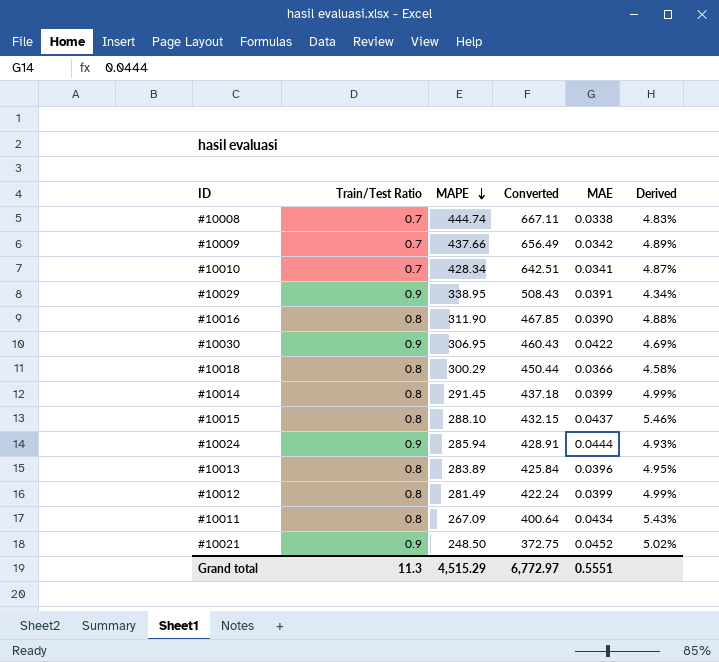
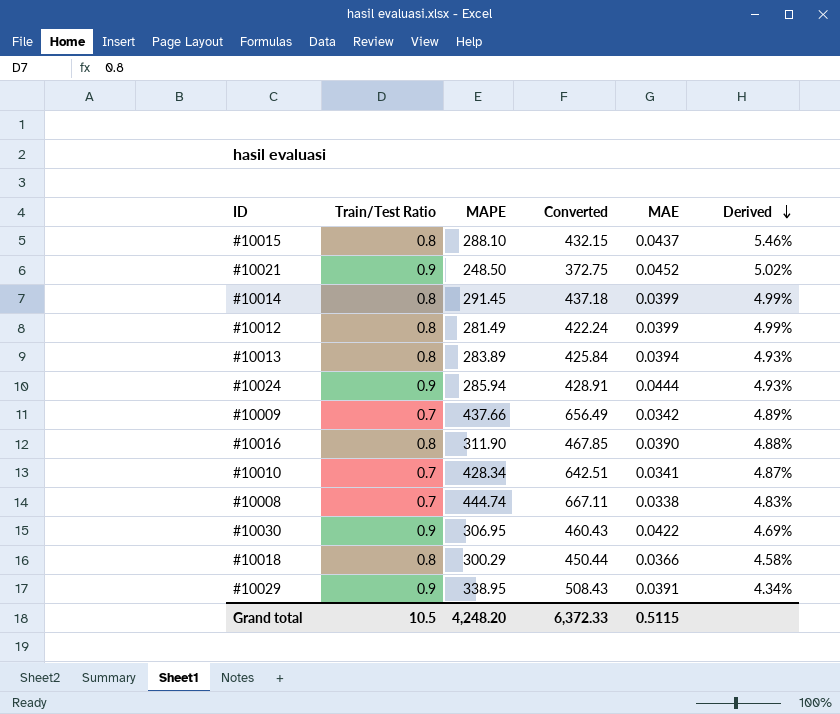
row order: MAPE descending -> Derived descending
row #10011: 0.8 | 267.09 | 400.64 | 0.0434 | 5.43% -> none
#10013 | MAE: 0.0396 -> 0.0394
#10013 | Derived: 4.95% -> 4.93%
Grand total | Train/Test Ratio: 11.3 -> 10.5
Grand total | MAPE: 4,515.29 -> 4,248.20
Grand total | Converted: 6,772.97 -> 6,372.33
Grand total | MAE: 0.5551 -> 0.5115

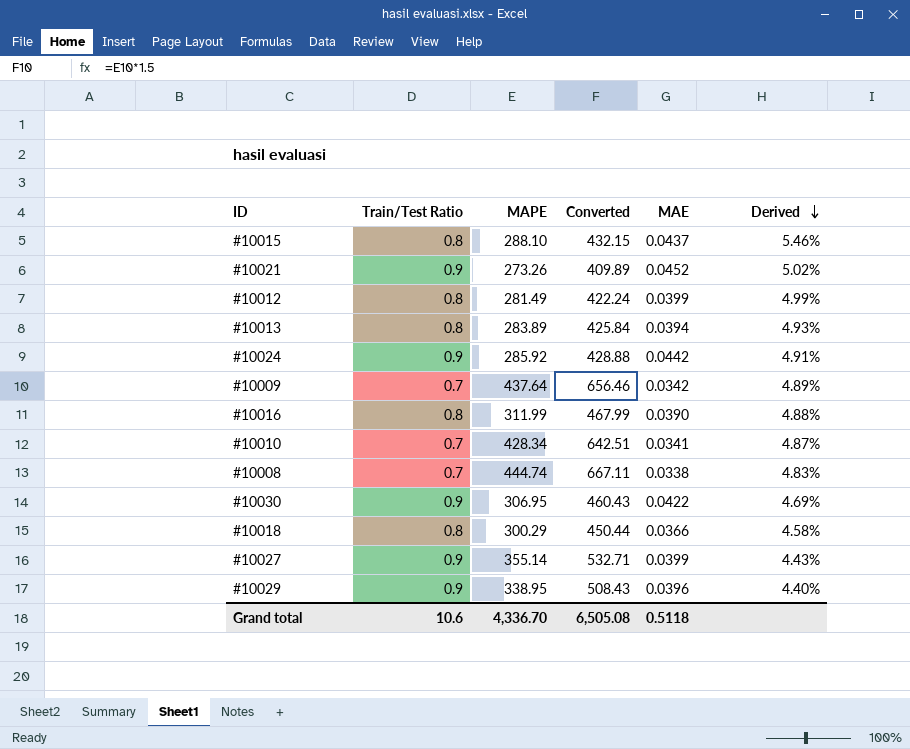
row #10014: 0.8 | 291.45 | 437.18 | 0.0399 | 4.99% -> none
#10021 | MAPE: 248.50 -> 273.26
#10021 | Converted: 372.75 -> 409.89
#10024 | MAPE: 285.94 -> 285.92
#10024 | Converted: 428.91 -> 428.88
#10024 | MAE: 0.0444 -> 0.0442
#10024 | Derived: 4.93% -> 4.91%
#10009 | MAPE: 437.66 -> 437.64
#10009 | Converted: 656.49 -> 656.46
#10016 | MAPE: 311.90 -> 311.99
#10016 | Converted: 467.85 -> 467.99
row #10027: none -> 0.9 | 355.14 | 532.71 | 0.0399 | 4.43%
#10029 | MAE: 0.0391 -> 0.0396
#10029 | Derived: 4.34% -> 4.40%
Grand total | Train/Test Ratio: 10.5 -> 10.6
Grand total | MAPE: 4,248.20 -> 4,336.70
Grand total | Converted: 6,372.33 -> 6,505.08
Grand total | MAE: 0.5115 -> 0.5118

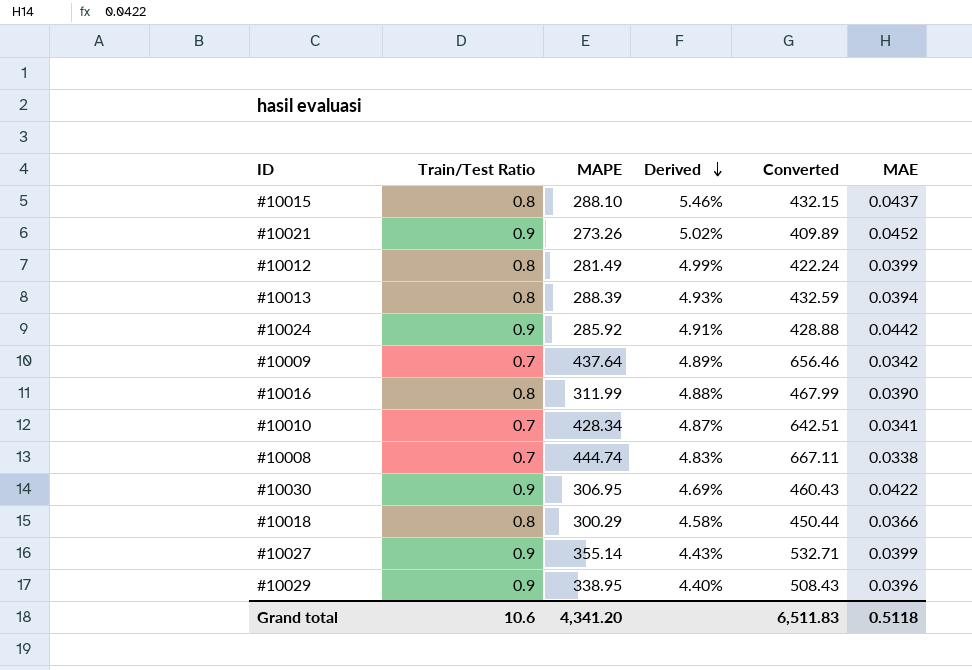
column Derived | position: 6 -> 4
#10013 | MAPE: 283.89 -> 288.39
#10013 | Converted: 425.84 -> 432.59
Grand total | MAPE: 4,336.70 -> 4,341.20
Grand total | Converted: 6,505.08 -> 6,511.83

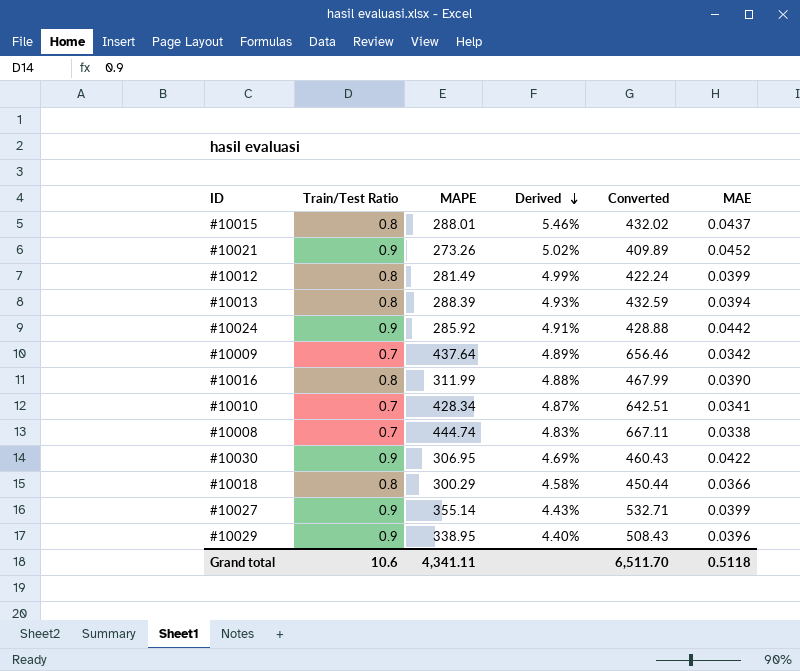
#10015 | MAPE: 288.10 -> 288.01
#10015 | Converted: 432.15 -> 432.02
Grand total | MAPE: 4,341.20 -> 4,341.11
Grand total | Converted: 6,511.83 -> 6,511.70

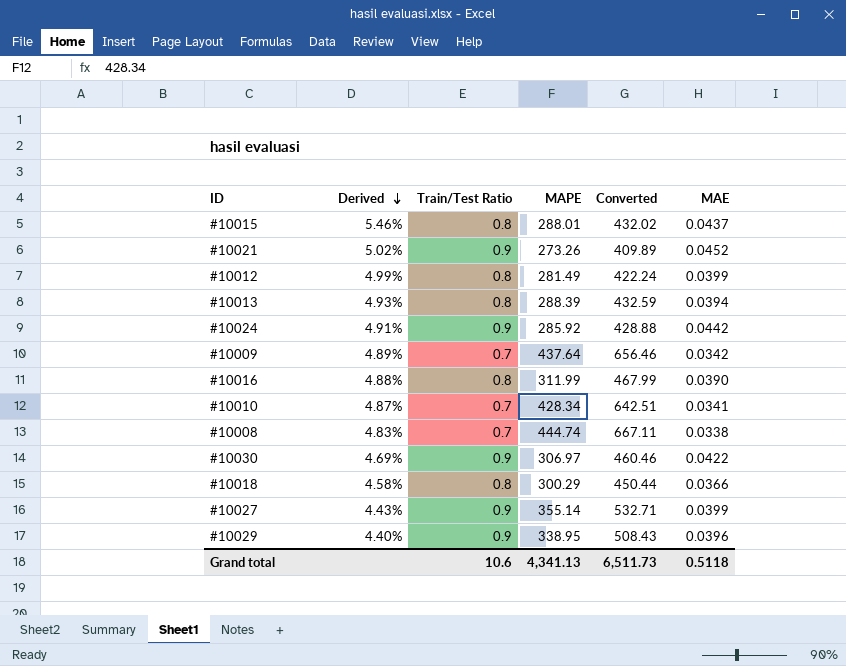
column Derived | position: 4 -> 2
#10030 | MAPE: 306.95 -> 306.97
#10030 | Converted: 460.43 -> 460.46
Grand total | MAPE: 4,341.11 -> 4,341.13
Grand total | Converted: 6,511.70 -> 6,511.73

